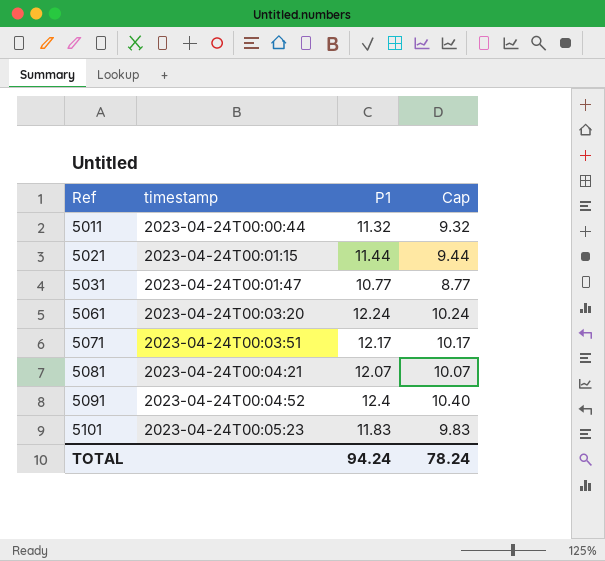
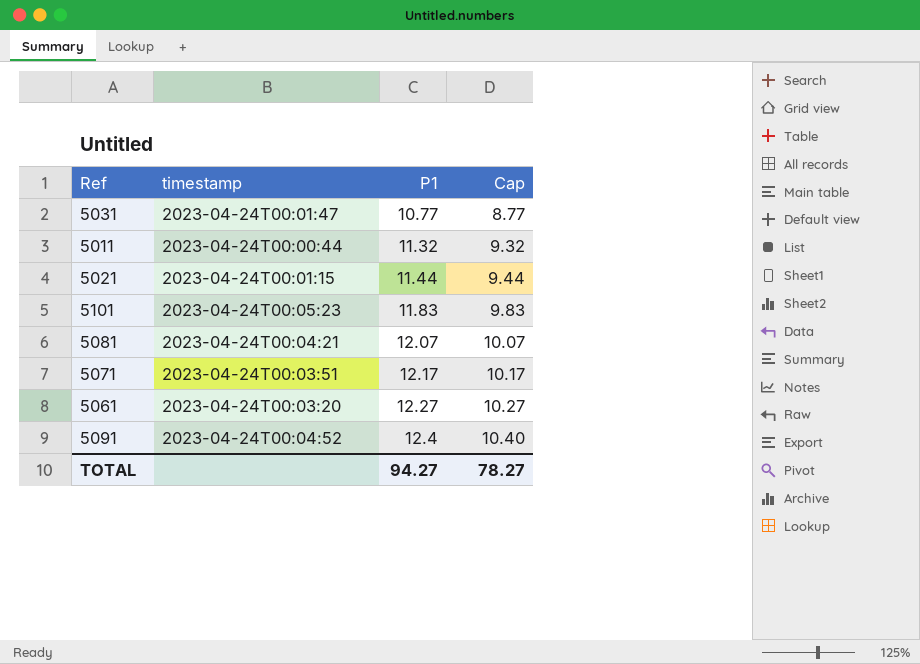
row order: Ref ascending -> P1 ascending
5061 | P1: 12.24 -> 12.27
5061 | Cap: 10.24 -> 10.27
TOTAL | P1: 94.24 -> 94.27
TOTAL | Cap: 78.24 -> 78.27

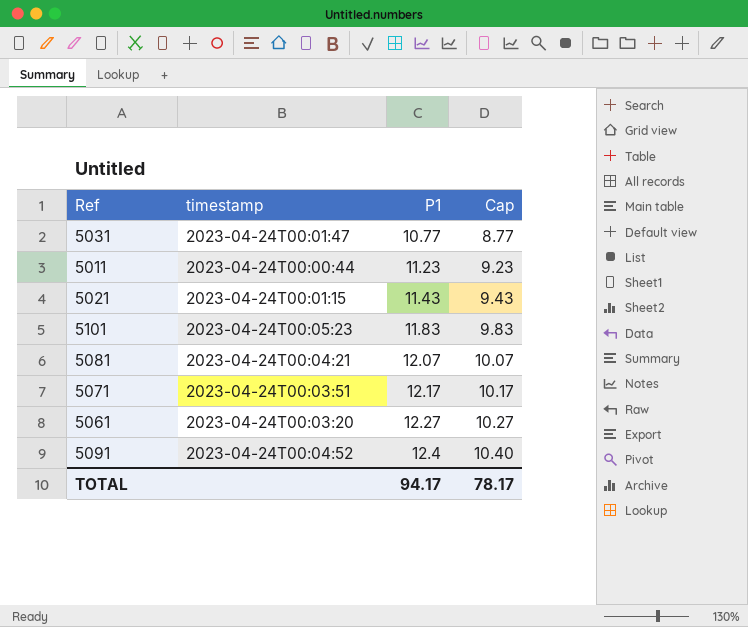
5011 | P1: 11.32 -> 11.23
5011 | Cap: 9.32 -> 9.23
5021 | P1: 11.44 -> 11.43
5021 | Cap: 9.44 -> 9.43
TOTAL | P1: 94.27 -> 94.17
TOTAL | Cap: 78.27 -> 78.17

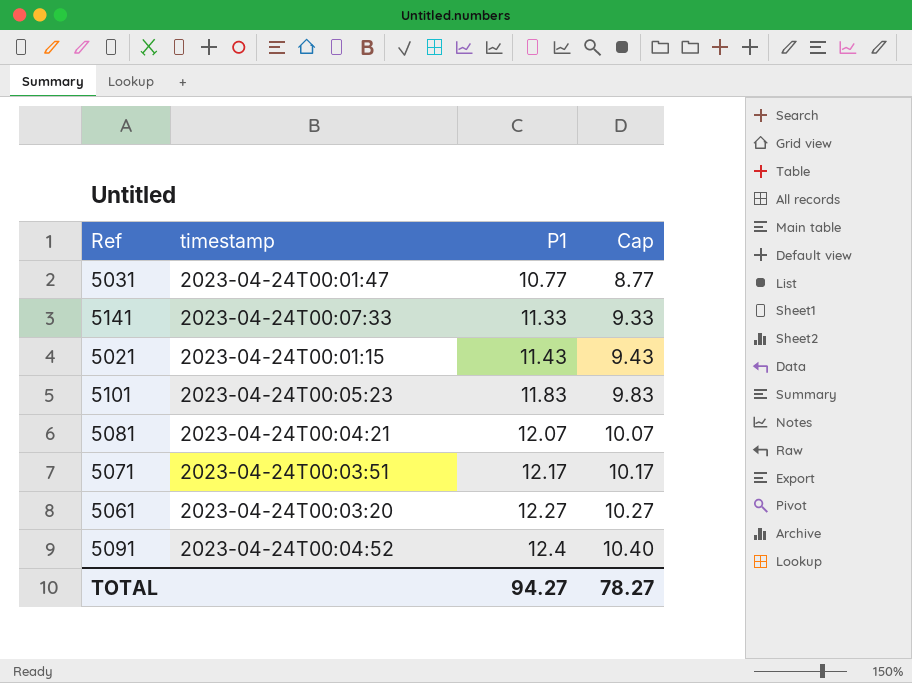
row 5011: 2023-04-24T00:00:44 | 11.23 | 9.23 -> none
row 5141: none -> 2023-04-24T00:07:33 | 11.33 | 9.33
TOTAL | P1: 94.17 -> 94.27
TOTAL | Cap: 78.17 -> 78.27

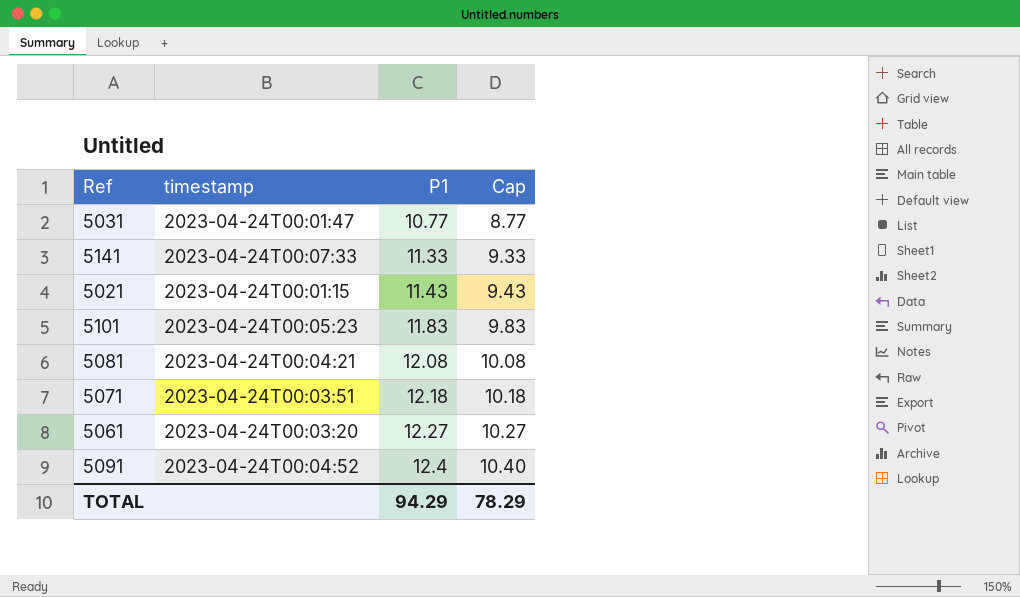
5081 | P1: 12.07 -> 12.08
5081 | Cap: 10.07 -> 10.08
5071 | P1: 12.17 -> 12.18
5071 | Cap: 10.17 -> 10.18
TOTAL | P1: 94.27 -> 94.29
TOTAL | Cap: 78.27 -> 78.29

